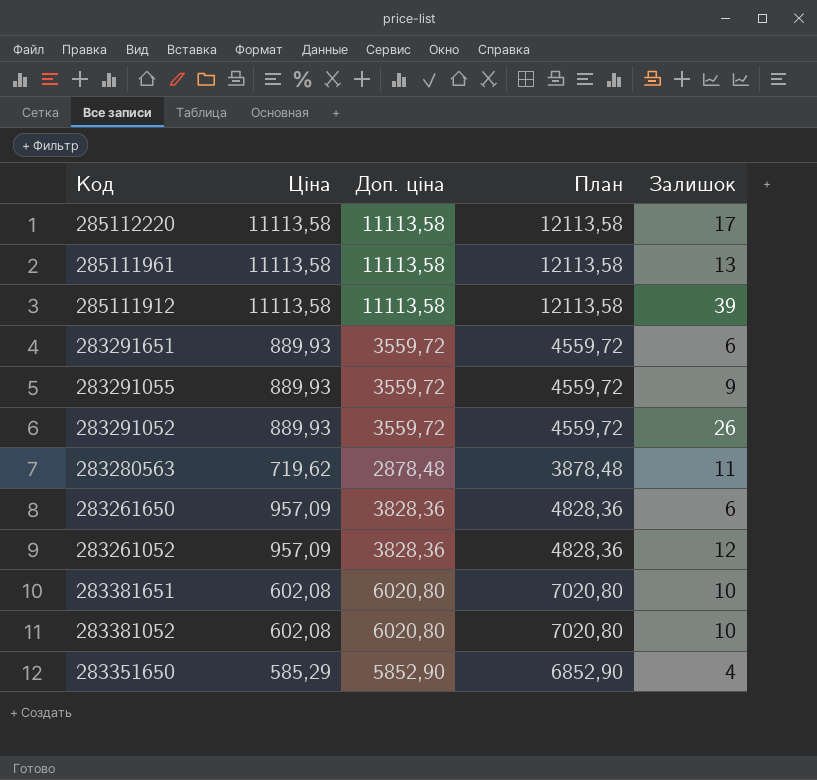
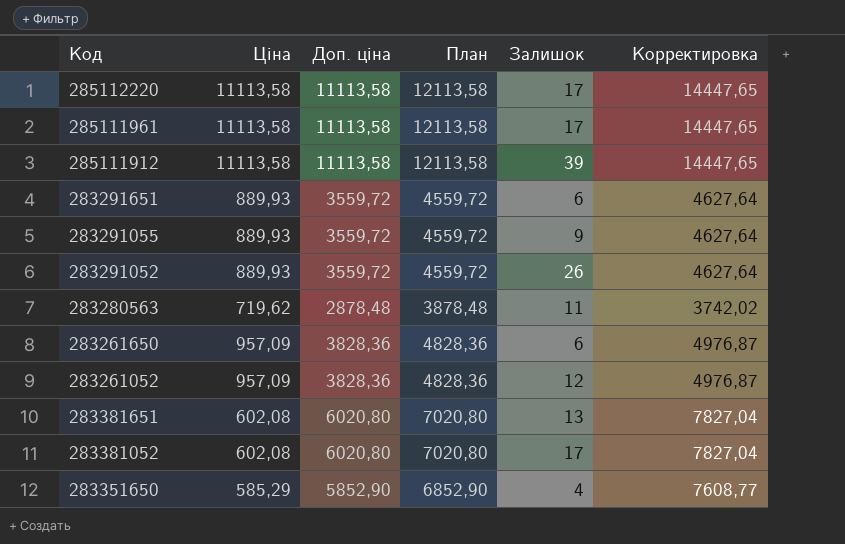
column Корректировка | formula: none -> [Доп. ціна] * 1,3
285111961 | Залишок: 13 -> 17
283381651 | Залишок: 10 -> 13
283381052 | Залишок: 10 -> 17

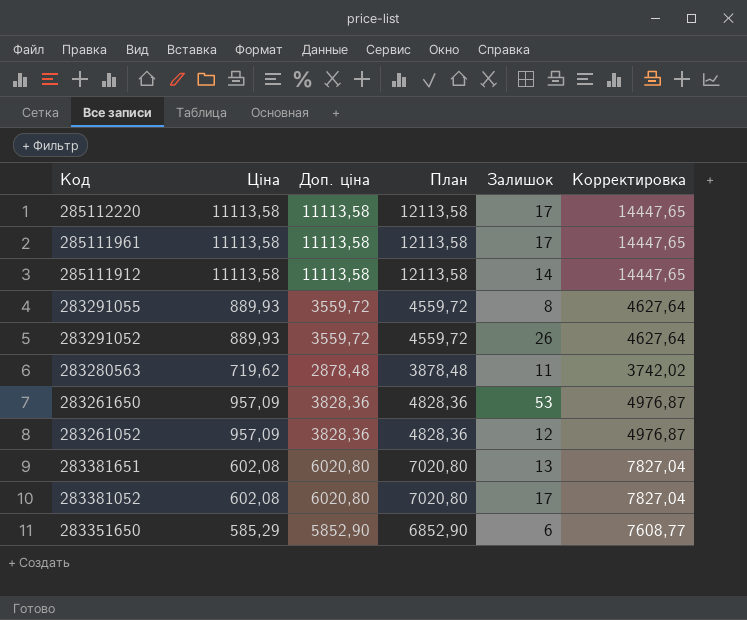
row 283291651: 889,93 | 3559,72 | 4559,72 | 6 | 4627,64 -> none
285111912 | Залишок: 39 -> 14
283291055 | Залишок: 9 -> 8
283261650 | Залишок: 6 -> 53
283351650 | Залишок: 4 -> 6

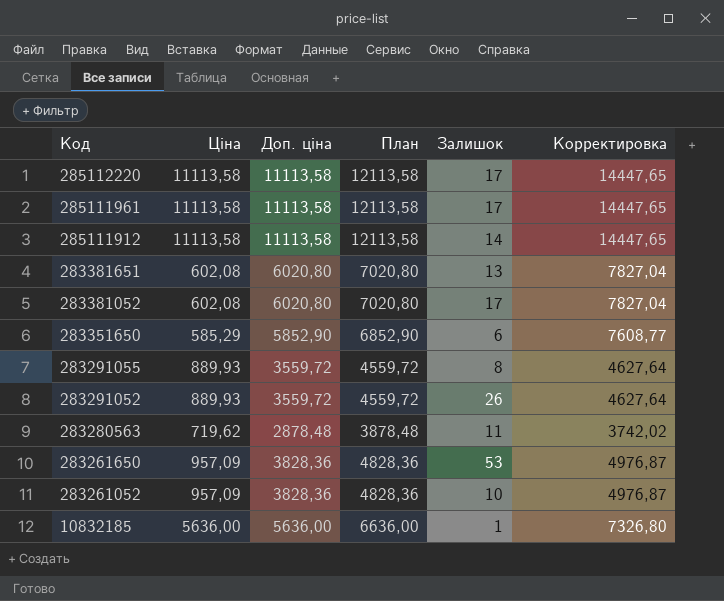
row order: none -> Код descending
283261052 | Залишок: 12 -> 10
row 10832185: none -> 5636,00 | 5636,00 | 6636,00 | 1 | 7326,80

